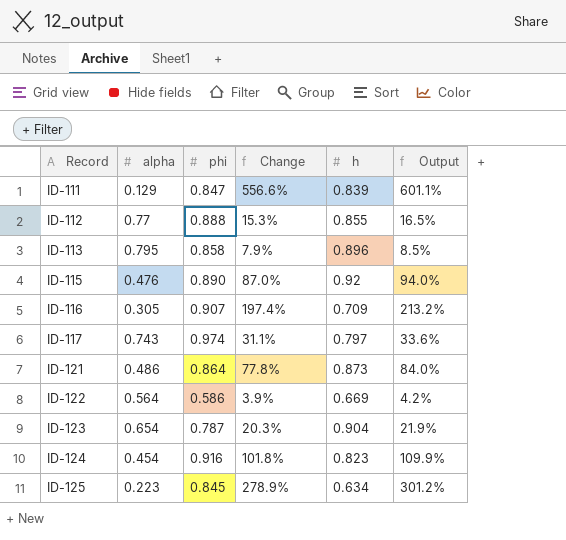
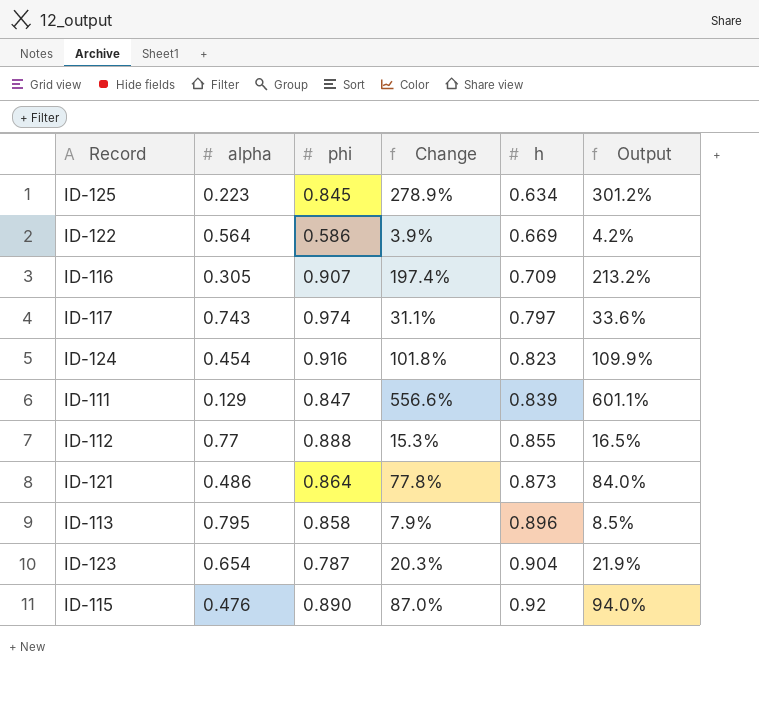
row order: Record ascending -> h ascending

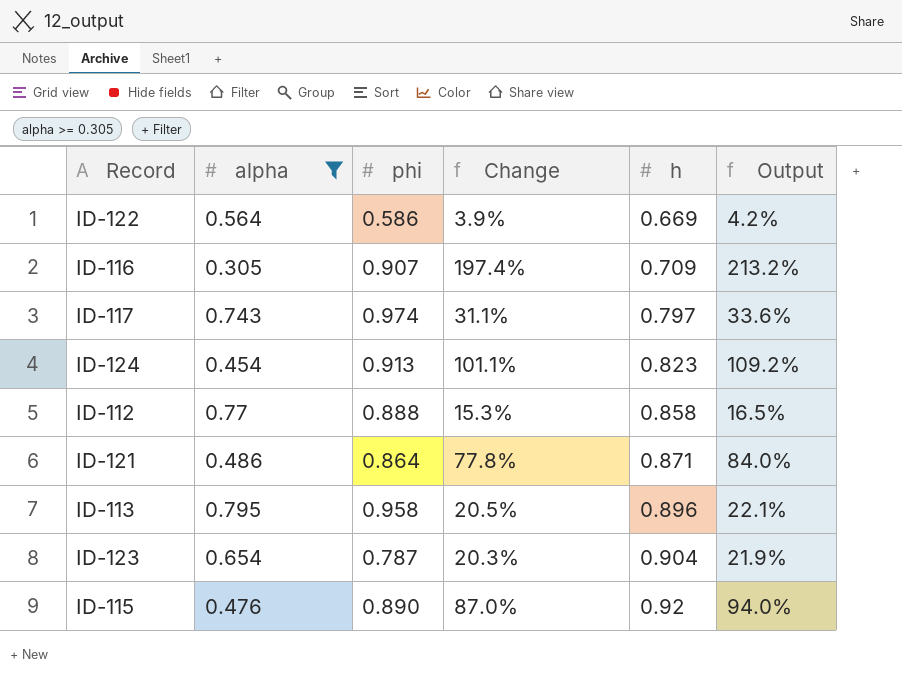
filter: none -> alpha >= 0.305
ID-124 | phi: 0.916 -> 0.913
ID-124 | Change: 101.8% -> 101.1%
ID-124 | Output: 109.9% -> 109.2%
ID-112 | h: 0.855 -> 0.858
ID-121 | h: 0.873 -> 0.871
ID-113 | phi: 0.858 -> 0.958
ID-113 | Change: 7.9% -> 20.5%
ID-113 | Output: 8.5% -> 22.1%

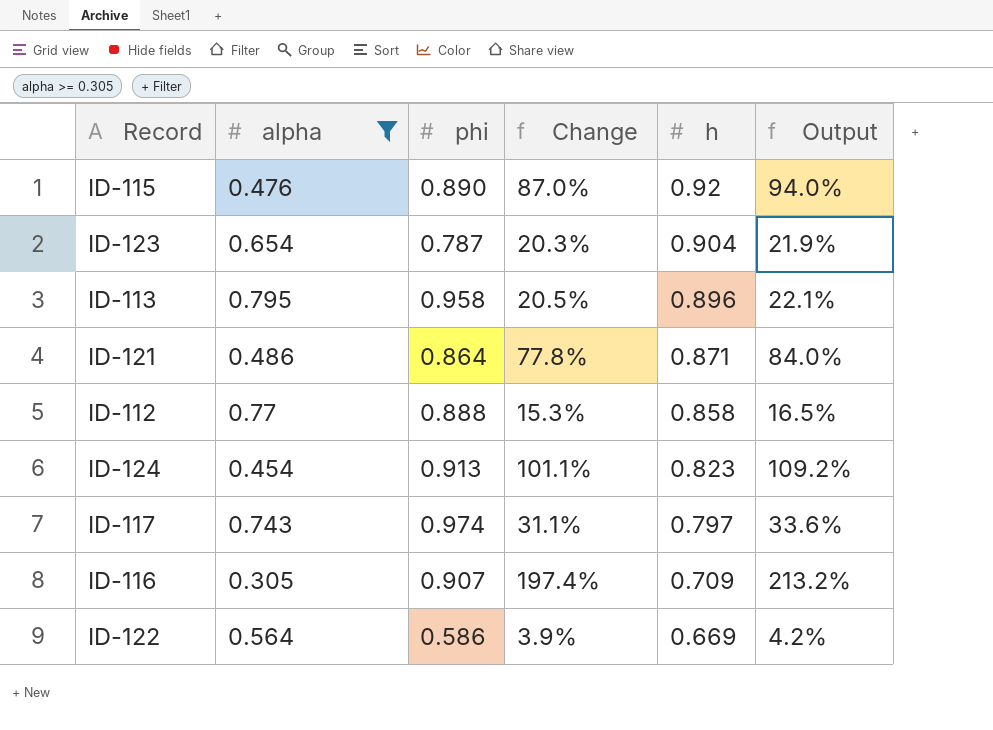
row order: h ascending -> h descending

